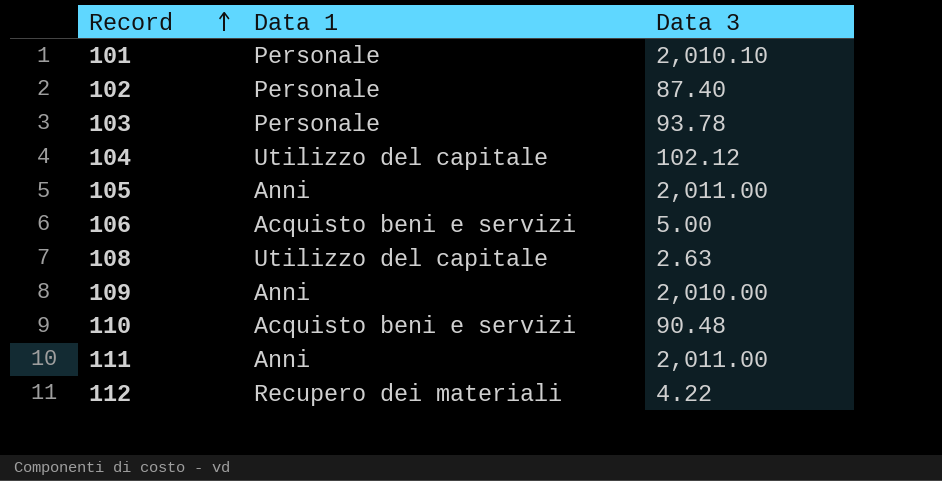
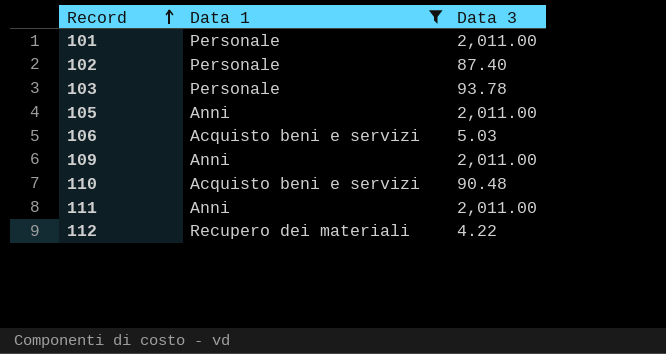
filter: none -> Data 1 != Utilizzo del capitale
101 | Data 3: 2,010.10 -> 2,011.00
106 | Data 3: 5.00 -> 5.03
109 | Data 3: 2,010.00 -> 2,011.00

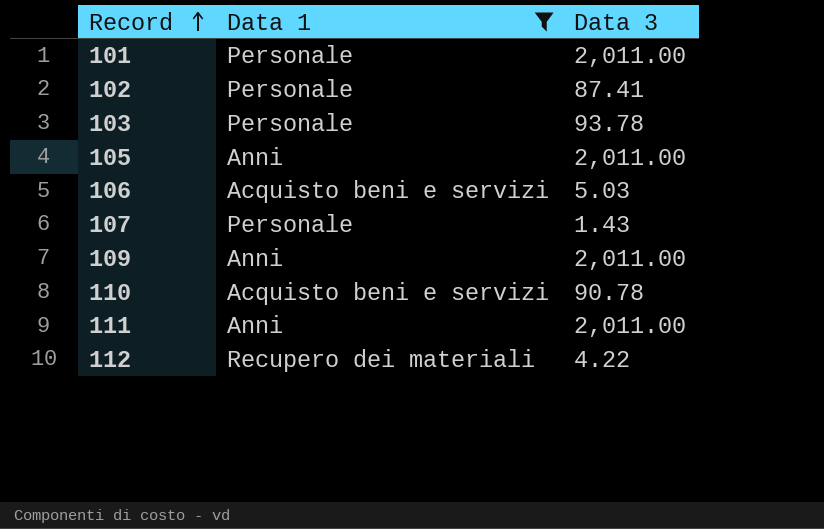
102 | Data 3: 87.40 -> 87.41
row 107: none -> Personale | 1.43
110 | Data 3: 90.48 -> 90.78

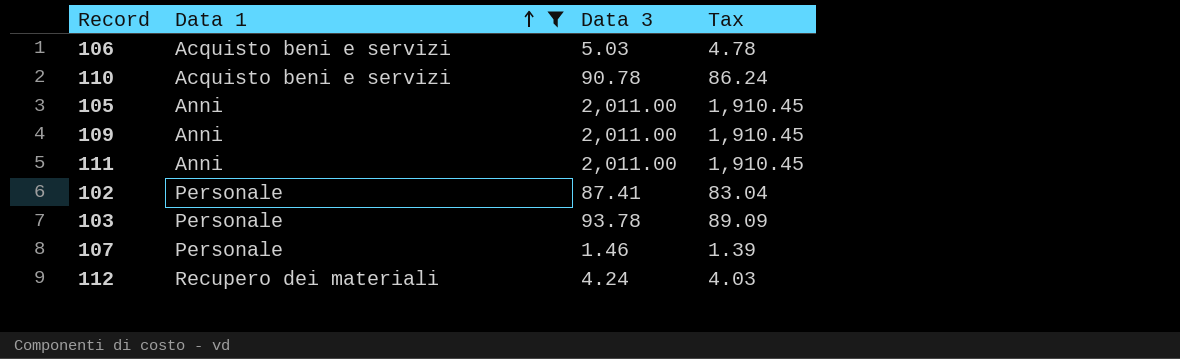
row order: Record ascending -> Data 1 ascending
column Tax | formula: none -> [Data 3] * 0.95
row 101: Personale | 2,011.00 -> none
107 | Data 3: 1.43 -> 1.46
112 | Data 3: 4.22 -> 4.24

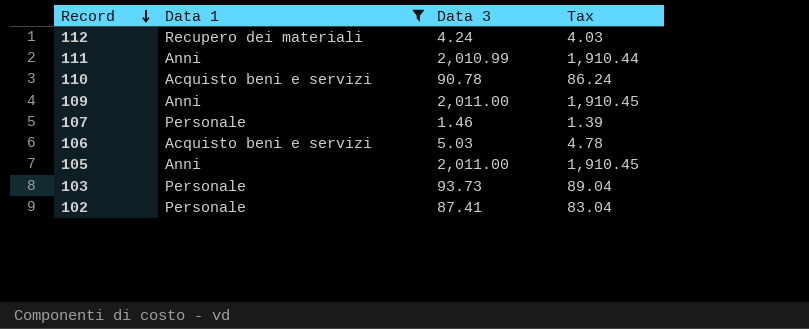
row order: Data 1 ascending -> Record descending
111 | Data 3: 2,011.00 -> 2,010.99
111 | Tax: 1,910.45 -> 1,910.44
103 | Data 3: 93.78 -> 93.73
103 | Tax: 89.09 -> 89.04

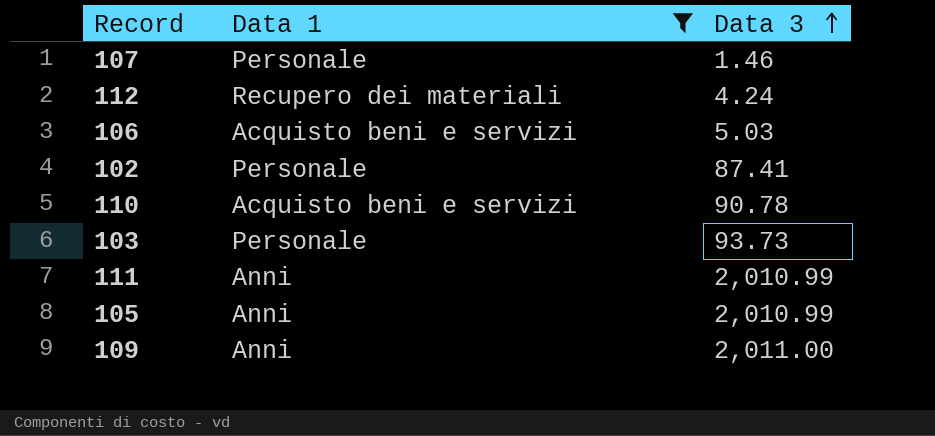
row order: Record descending -> Data 3 ascending
column Tax | formula: [Data 3] * 0.95 -> none
105 | Data 3: 2,011.00 -> 2,010.99

